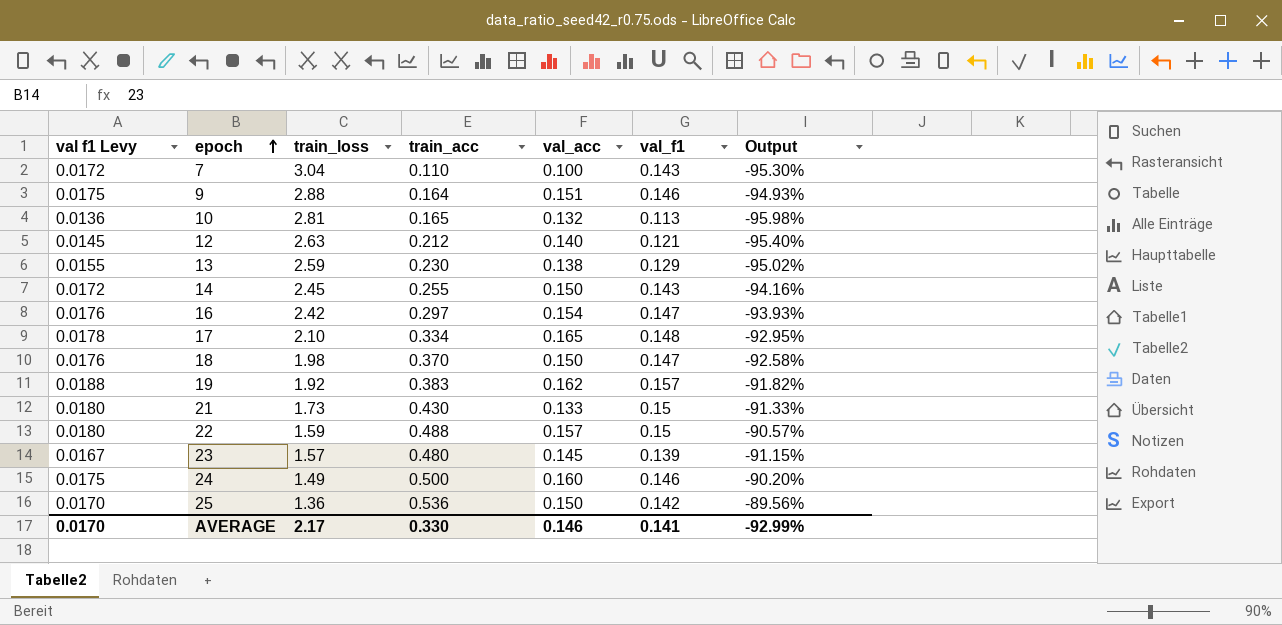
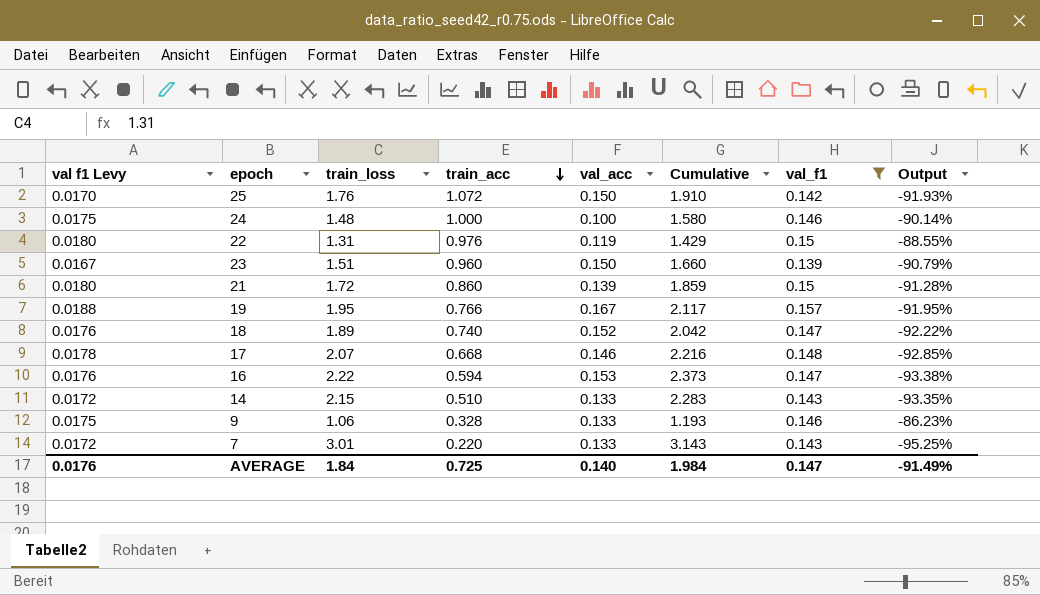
filter: none -> val_f1 >= 0.139
row order: epoch ascending -> train_acc descending
column Cumulative | formula: none -> [train_loss] + [val_acc]
25 | train_loss: 1.36 -> 1.76
25 | train_acc: 0.536 -> 1.072
25 | Output: -89.56% -> -91.93%
24 | train_loss: 1.49 -> 1.48
24 | train_acc: 0.500 -> 1.000
24 | val_acc: 0.160 -> 0.100
24 | Output: -90.20% -> -90.14%
22 | train_loss: 1.59 -> 1.31
22 | train_acc: 0.488 -> 0.976
22 | val_acc: 0.157 -> 0.119
22 | Output: -90.57% -> -88.55%
23 | train_loss: 1.57 -> 1.51
23 | train_acc: 0.480 -> 0.960
23 | val_acc: 0.145 -> 0.150
23 | Output: -91.15% -> -90.79%
21 | train_loss: 1.73 -> 1.72
21 | train_acc: 0.430 -> 0.860
21 | val_acc: 0.133 -> 0.139
21 | Output: -91.33% -> -91.28%
19 | train_loss: 1.92 -> 1.95
19 | train_acc: 0.383 -> 0.766
19 | val_acc: 0.162 -> 0.167
19 | Output: -91.82% -> -91.95%
18 | train_loss: 1.98 -> 1.89
18 | train_acc: 0.370 -> 0.740
18 | val_acc: 0.150 -> 0.152
18 | Output: -92.58% -> -92.22%
17 | train_loss: 2.10 -> 2.07
17 | train_acc: 0.334 -> 0.668
17 | val_acc: 0.165 -> 0.146
17 | Output: -92.95% -> -92.85%
16 | train_loss: 2.42 -> 2.22
16 | train_acc: 0.297 -> 0.594
16 | val_acc: 0.154 -> 0.153
16 | Output: -93.93% -> -93.38%
14 | train_loss: 2.45 -> 2.15
14 | train_acc: 0.255 -> 0.510
14 | val_acc: 0.150 -> 0.133
14 | Output: -94.16% -> -93.35%
9 | train_loss: 2.88 -> 1.06
9 | train_acc: 0.164 -> 0.328
9 | val_acc: 0.151 -> 0.133
9 | Output: -94.93% -> -86.23%
7 | train_loss: 3.04 -> 3.01
7 | train_acc: 0.110 -> 0.220
7 | val_acc: 0.100 -> 0.133
7 | Output: -95.30% -> -95.25%
AVERAGE | val f1 Levy: 0.0170 -> 0.0176
AVERAGE | train_loss: 2.17 -> 1.84
AVERAGE | train_acc: 0.330 -> 0.725
AVERAGE | val_acc: 0.146 -> 0.140
AVERAGE | val_f1: 0.141 -> 0.147
AVERAGE | Output: -92.99% -> -91.49%

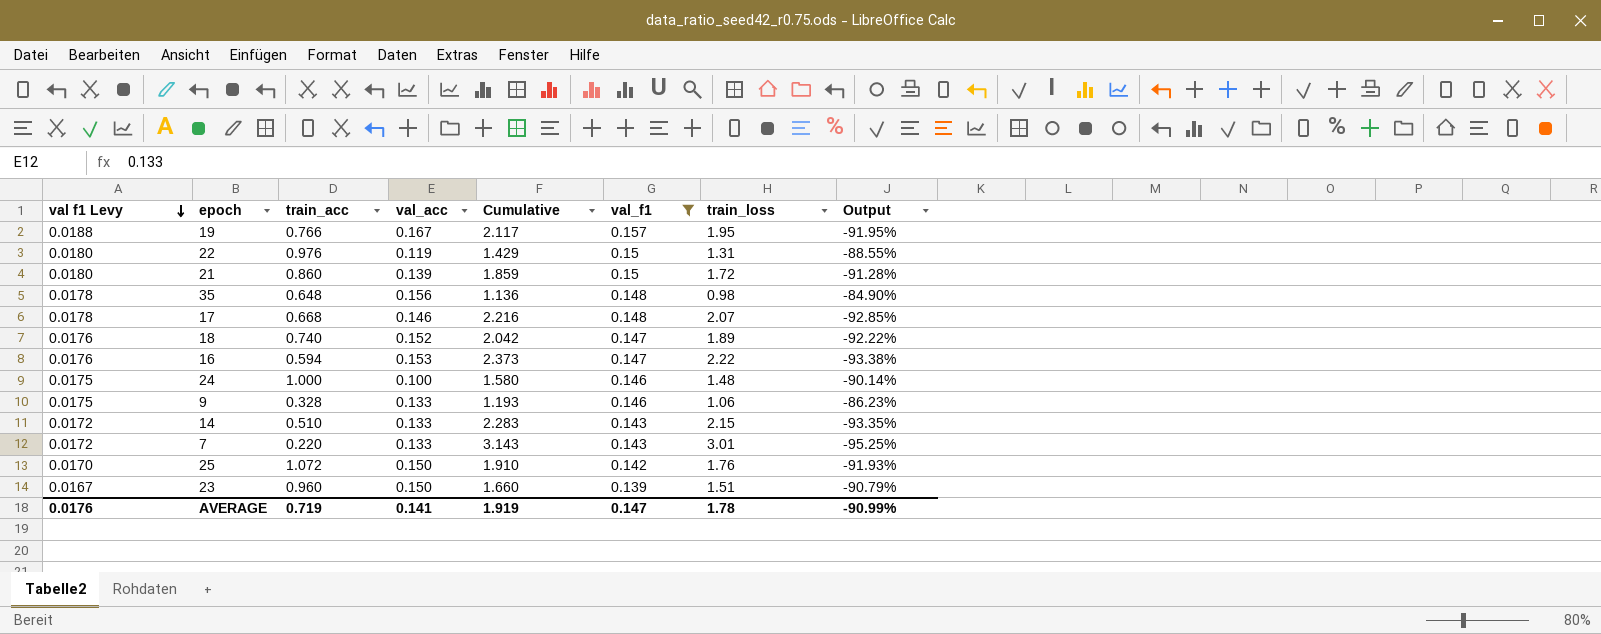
row order: train_acc descending -> val f1 Levy descending
column train_loss | position: 3 -> 7
row 35: none -> 0.0178 | 0.648 | 0.156 | 1.136 | 0.148 | 0.98 | -84.90%
AVERAGE | train_acc: 0.725 -> 0.719
AVERAGE | val_acc: 0.140 -> 0.141
AVERAGE | Cumulative: 1.984 -> 1.919
AVERAGE | train_loss: 1.84 -> 1.78
AVERAGE | Output: -91.49% -> -90.99%

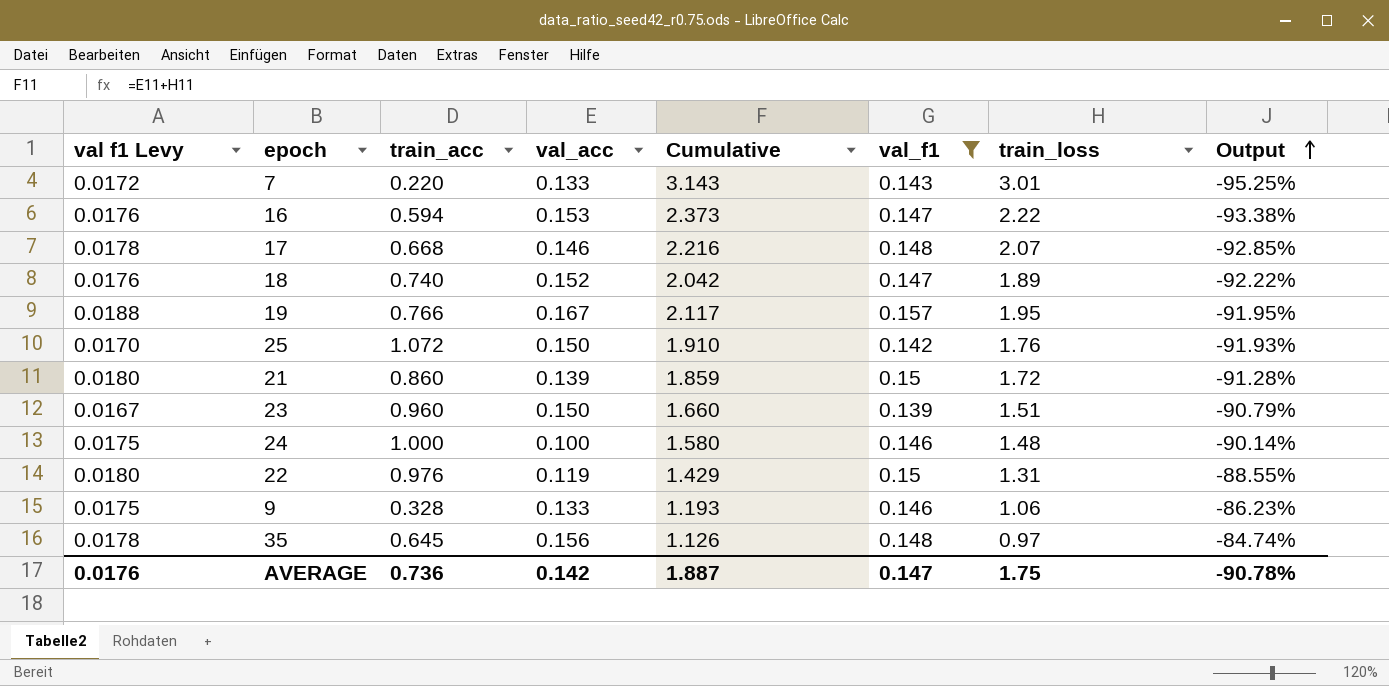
row order: val f1 Levy descending -> Output ascending
row 14: 0.0172 | 0.510 | 0.133 | 2.283 | 0.143 | 2.15 | -93.35% -> none
35 | train_acc: 0.648 -> 0.645
35 | Cumulative: 1.136 -> 1.126
35 | train_loss: 0.98 -> 0.97
35 | Output: -84.90% -> -84.74%
AVERAGE | train_acc: 0.719 -> 0.736
AVERAGE | val_acc: 0.141 -> 0.142
AVERAGE | Cumulative: 1.919 -> 1.887
AVERAGE | train_loss: 1.78 -> 1.75
AVERAGE | Output: -90.99% -> -90.78%

